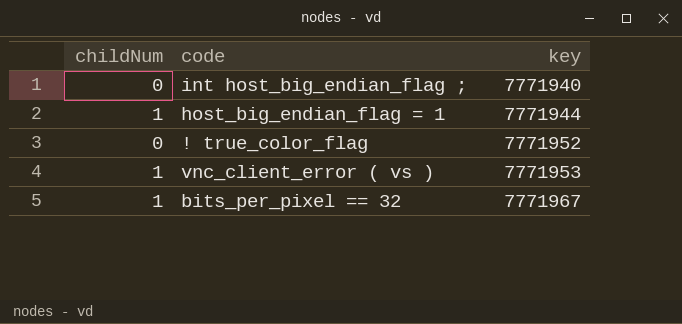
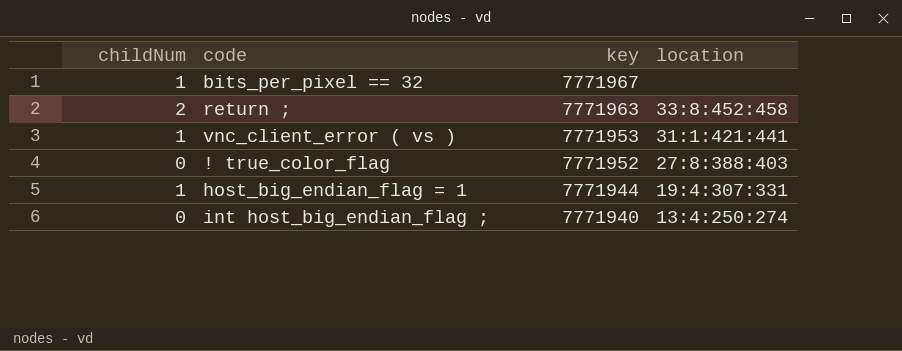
row order: key ascending -> key descending
column location | position: none -> 4
row return ;: none -> 2 | 7771963 | 33:8:452:458

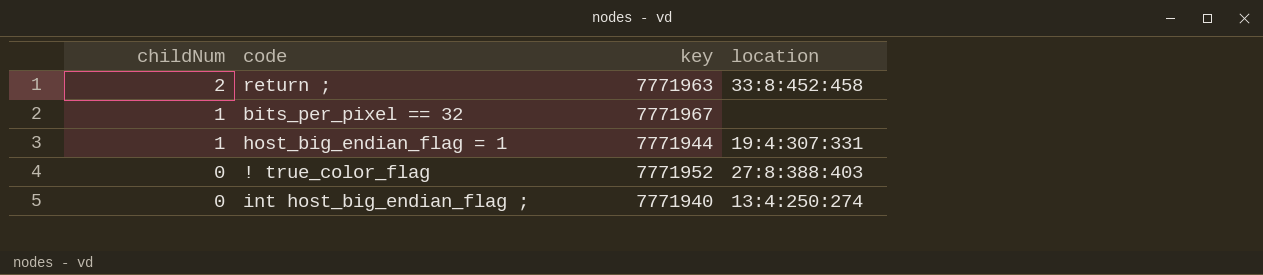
row order: key descending -> childNum descending
row vnc_client_error ( vs ): 1 | 7771953 | 31:1:421:441 -> none

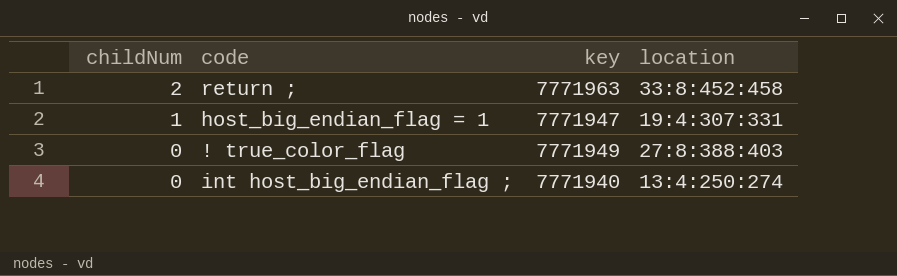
row bits_per_pixel == 32: 1 | 7771967 | none -> none
host_big_endian_flag = 1 | key: 7771944 -> 7771947
! true_color_flag | key: 7771952 -> 7771949

